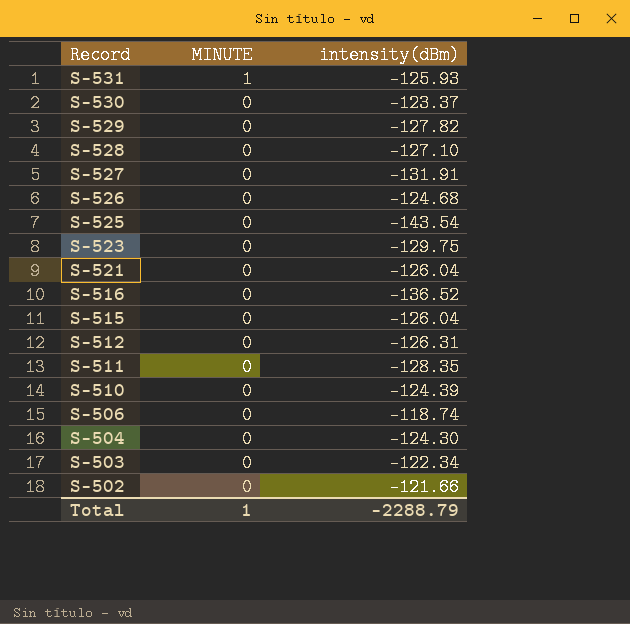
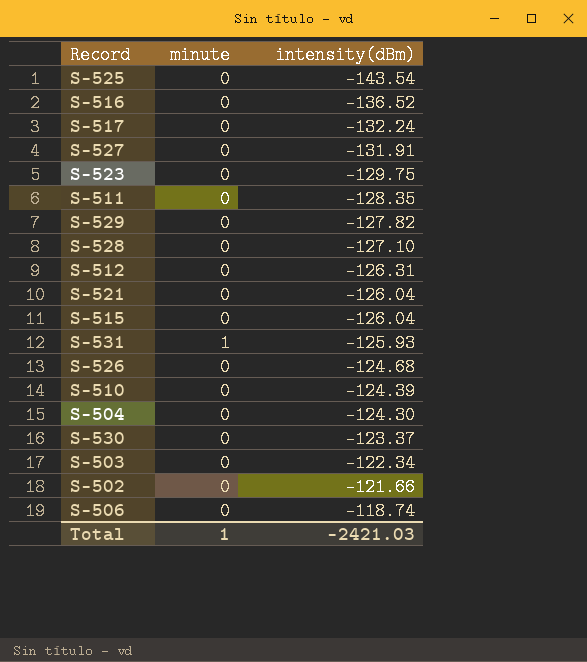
row order: Record descending -> intensity(dBm) ascending
column name: MINUTE -> minute
row S-517: none -> 0 | -132.24
Total | intensity(dBm): -2288.79 -> -2421.03

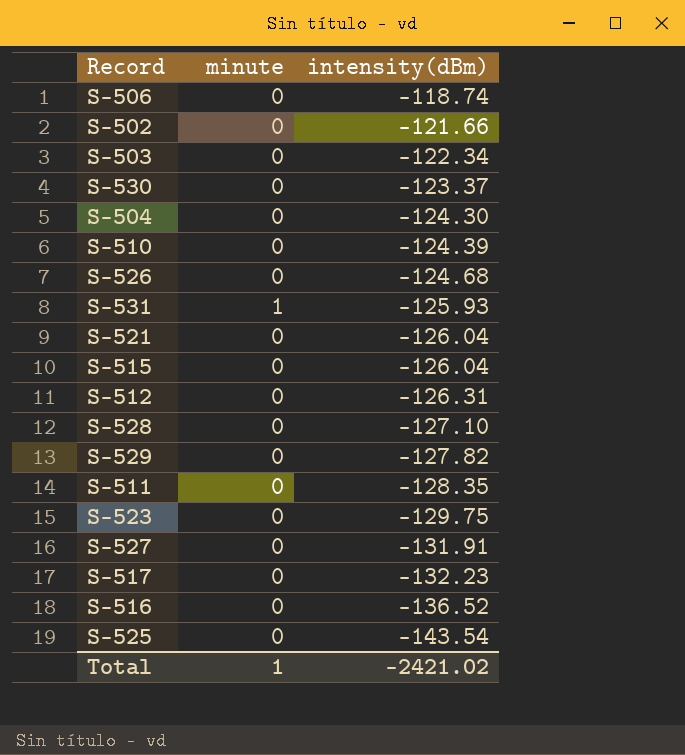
row order: intensity(dBm) ascending -> intensity(dBm) descending
S-517 | intensity(dBm): -132.24 -> -132.23
Total | intensity(dBm): -2421.03 -> -2421.02

